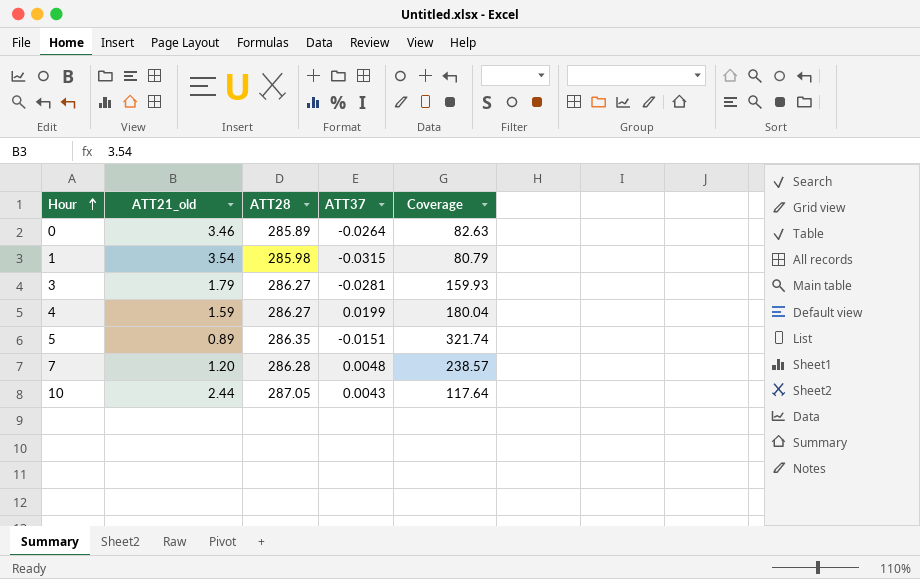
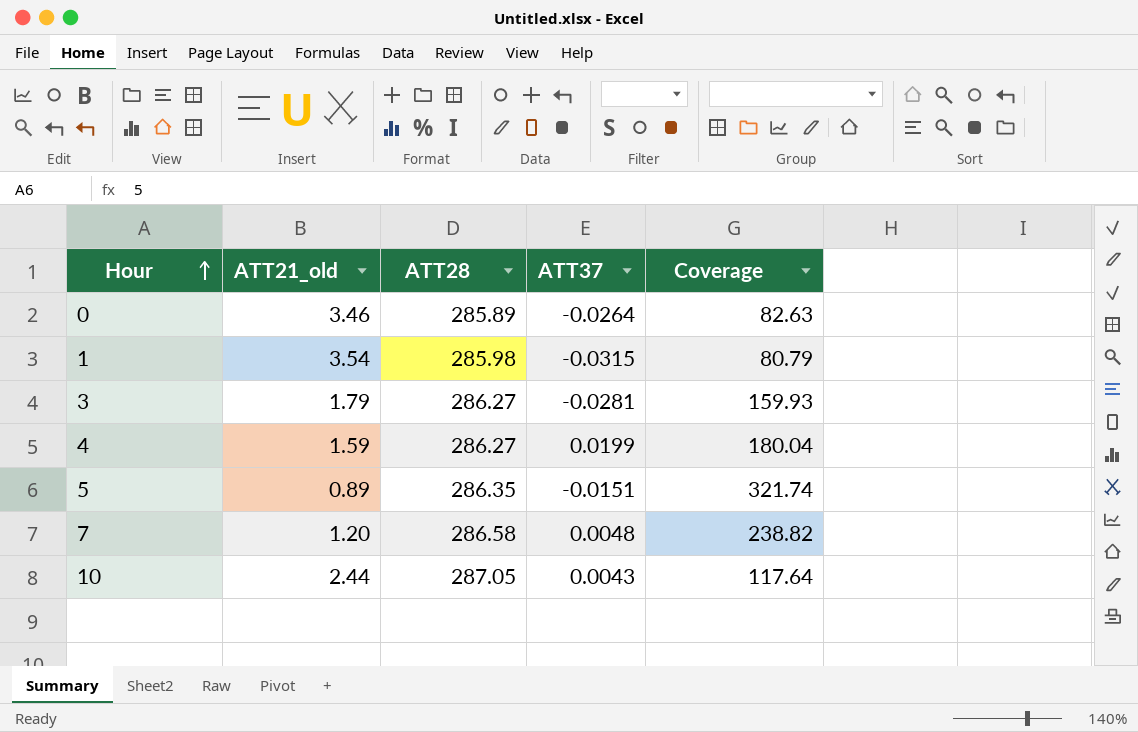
7 | ATT28: 286.28 -> 286.58
7 | Coverage: 238.57 -> 238.82

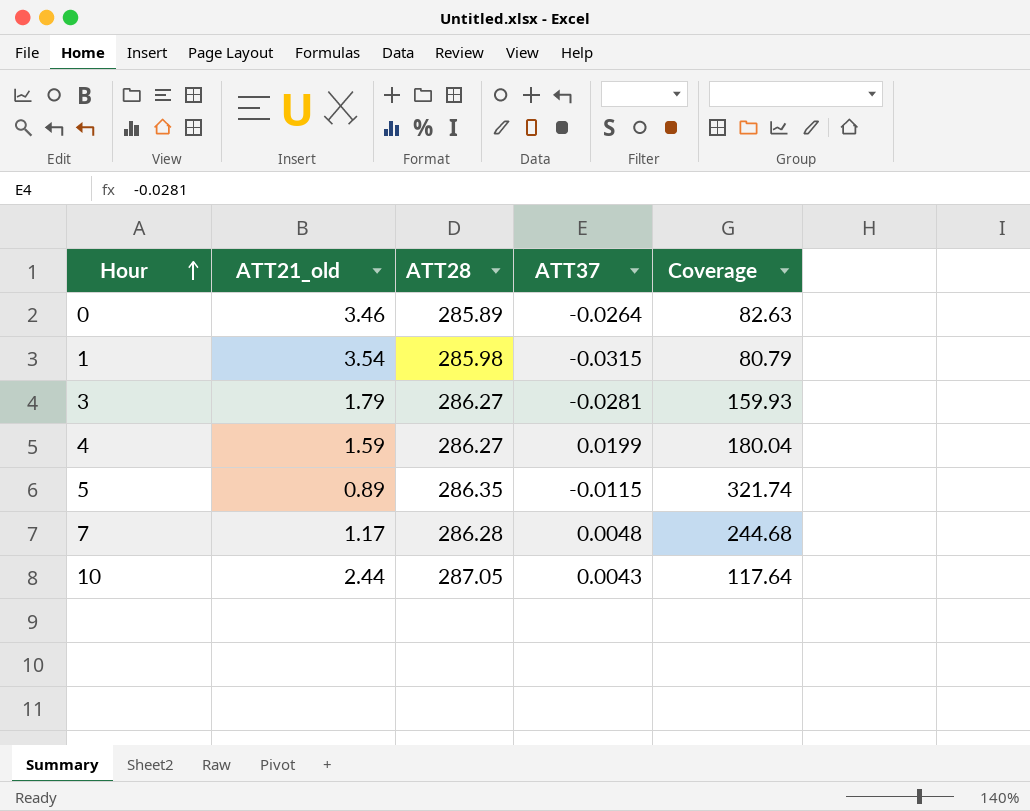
5 | ATT37: -0.0151 -> -0.0115
7 | ATT21_old: 1.20 -> 1.17
7 | ATT28: 286.58 -> 286.28
7 | Coverage: 238.82 -> 244.68

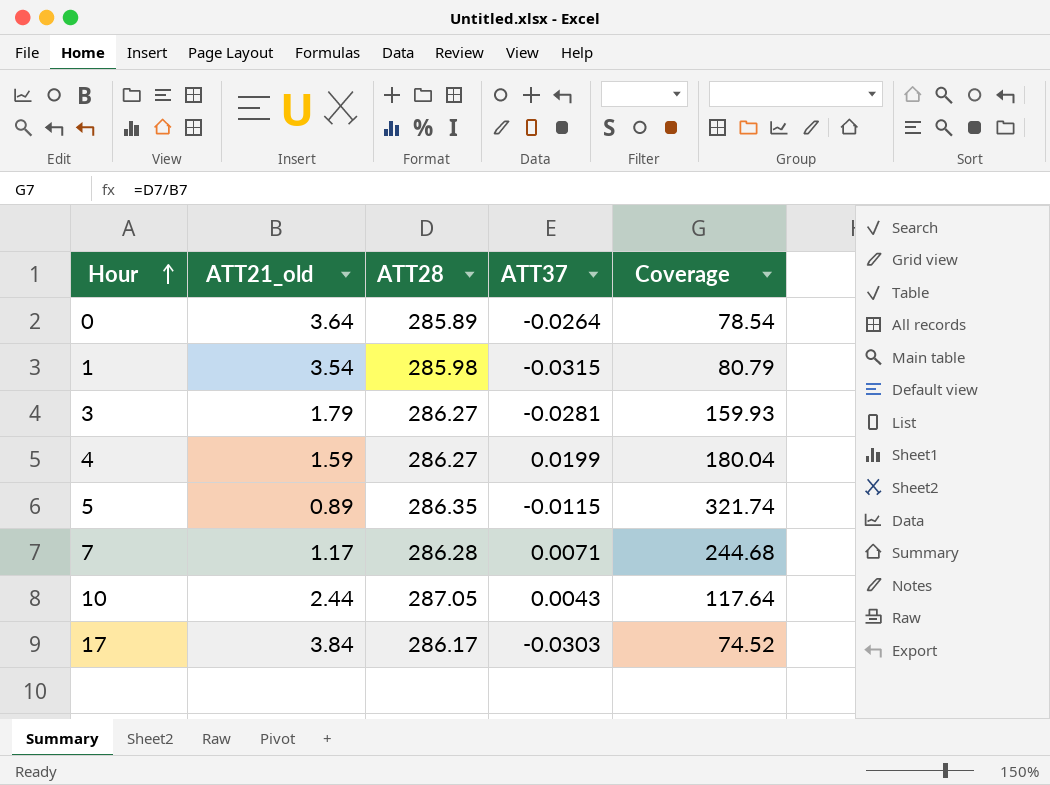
0 | ATT21_old: 3.46 -> 3.64
0 | Coverage: 82.63 -> 78.54
7 | ATT37: 0.0048 -> 0.0071
row 17: none -> 3.84 | 286.17 | -0.0303 | 74.52

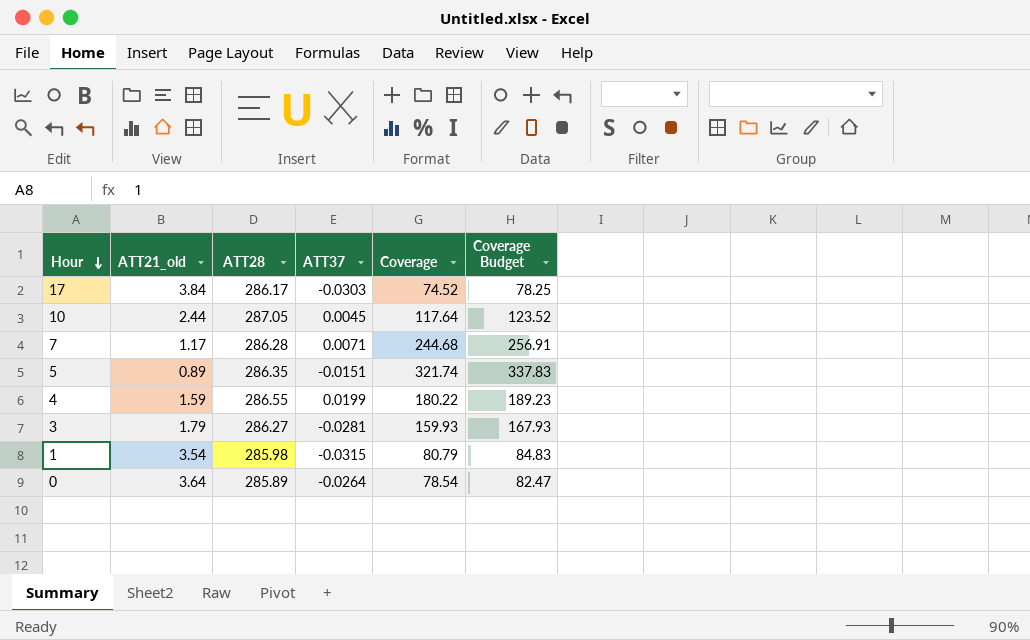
row order: Hour ascending -> Hour descending
column Coverage Budget | formula: none -> [Coverage] * 1.05
10 | ATT37: 0.0043 -> 0.0045
5 | ATT37: -0.0115 -> -0.0151
4 | ATT28: 286.27 -> 286.55
4 | Coverage: 180.04 -> 180.22

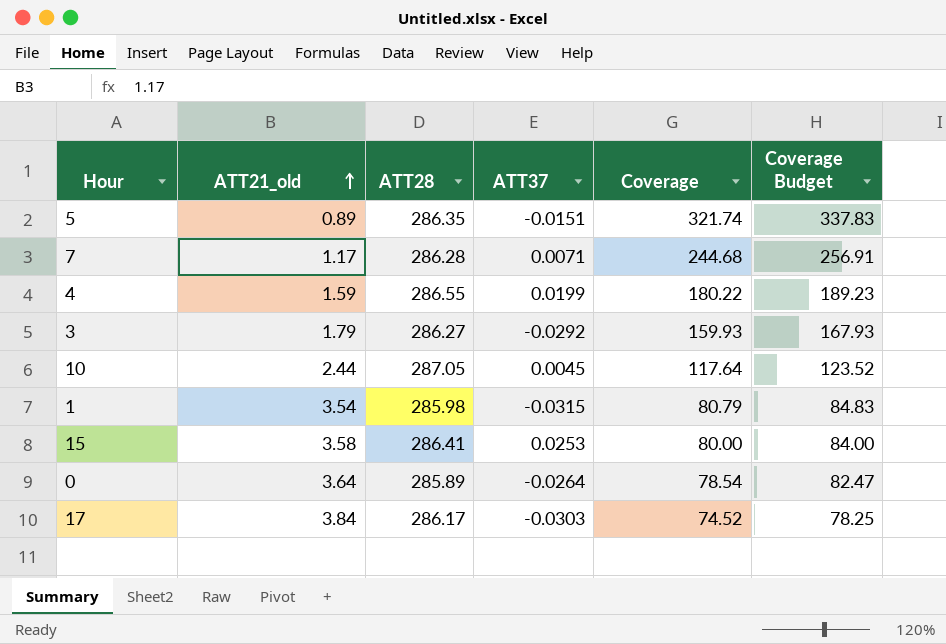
row order: Hour descending -> ATT21_old ascending
3 | ATT37: -0.0281 -> -0.0292
row 15: none -> 3.58 | 286.41 | 0.0253 | 80.00 | 84.00

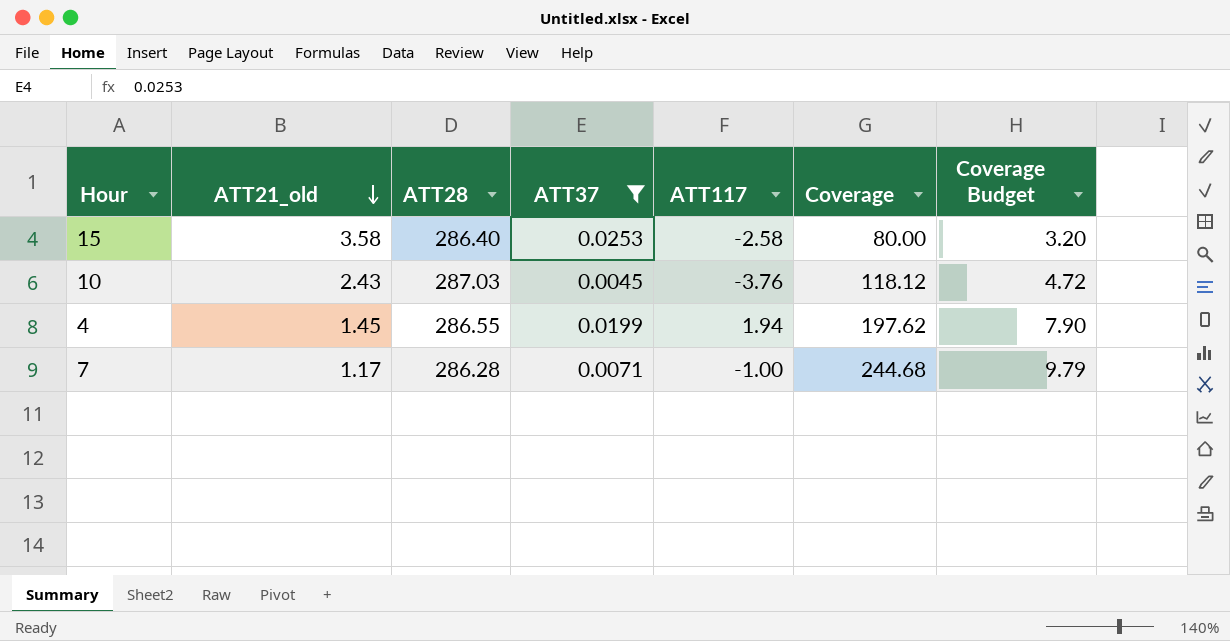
filter: none -> ATT37 >= 0.0045
row order: ATT21_old ascending -> ATT21_old descending
column ATT117 | position: none -> 5
column Coverage Budget | formula: [Coverage] * 1.05 -> [Coverage] * 0.04
15 | ATT28: 286.41 -> 286.40
10 | ATT21_old: 2.44 -> 2.43
10 | ATT28: 287.05 -> 287.03
10 | Coverage: 117.64 -> 118.12
4 | ATT21_old: 1.59 -> 1.45
4 | Coverage: 180.22 -> 197.62

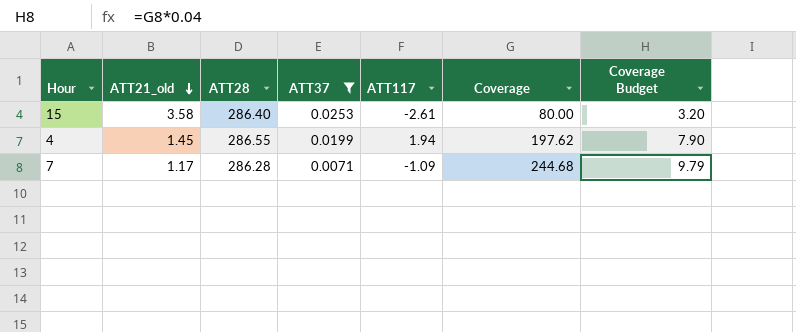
row 10: 2.43 | 287.03 | 0.0045 | -3.76 | 118.12 | 4.72 -> none
15 | ATT117: -2.58 -> -2.61
7 | ATT117: -1.00 -> -1.09

